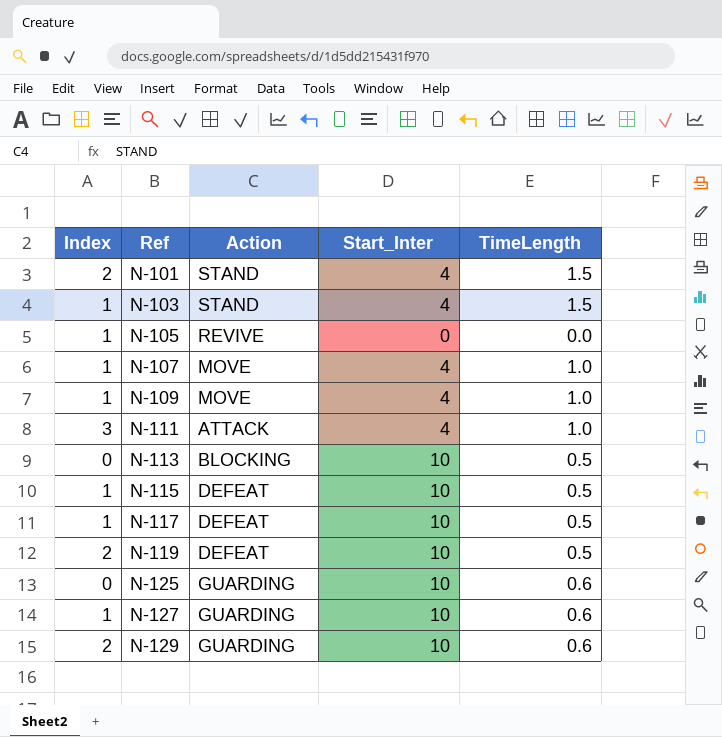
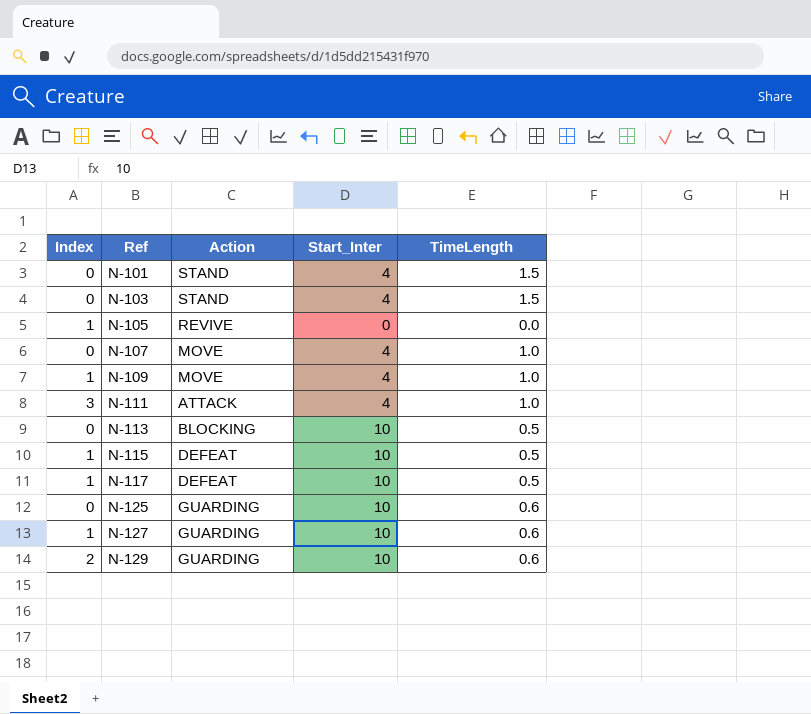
row N-119: 2 | DEFEAT | 10 | 0.5 -> none
N-101 | Index: 2 -> 0
N-103 | Index: 1 -> 0
N-107 | Index: 1 -> 0

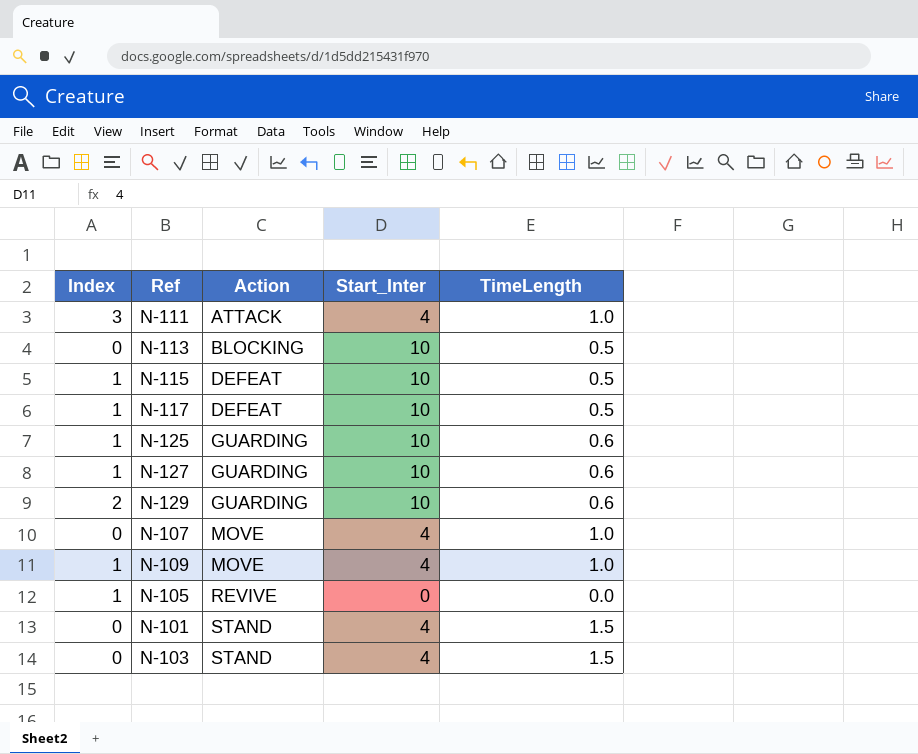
row order: Ref ascending -> Action ascending
N-125 | Index: 0 -> 1

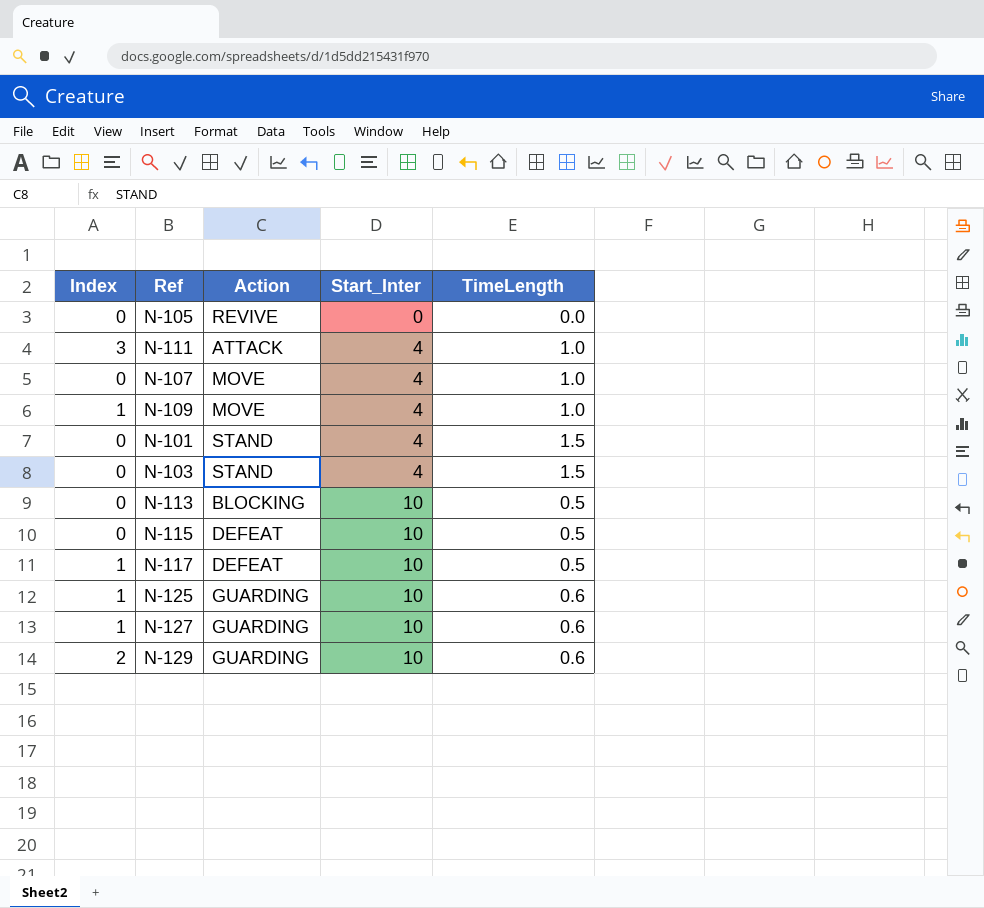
row order: Action ascending -> Start_Inter ascending
N-105 | Index: 1 -> 0
N-115 | Index: 1 -> 0

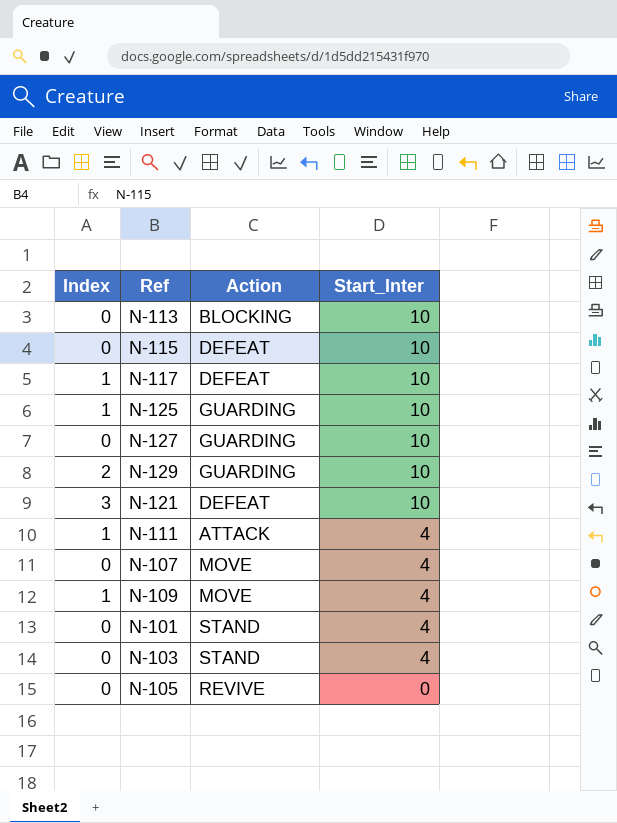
row order: Start_Inter ascending -> Start_Inter descending
column TimeLength | position: 5 -> none
N-127 | Index: 1 -> 0
row N-121: none -> 3 | DEFEAT | 10
N-111 | Index: 3 -> 1

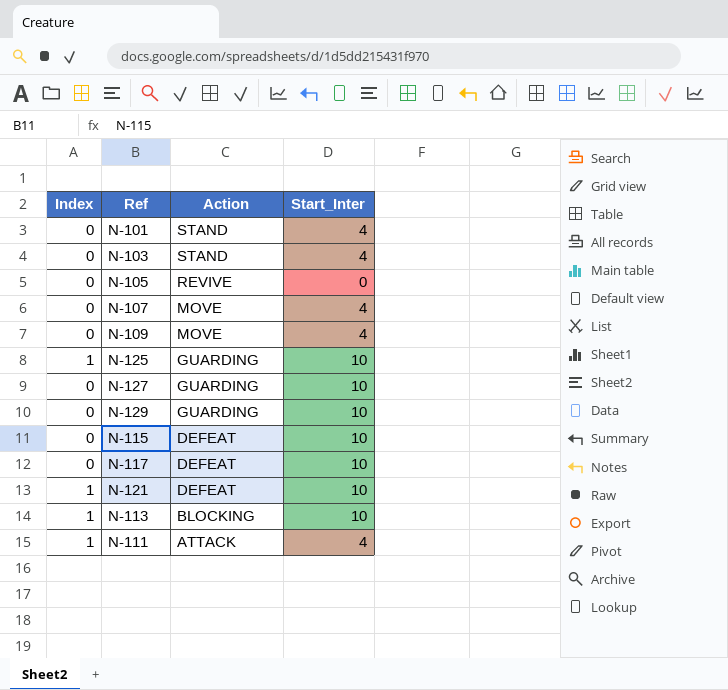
row order: Start_Inter descending -> Action descending
N-109 | Index: 1 -> 0
N-129 | Index: 2 -> 0
N-117 | Index: 1 -> 0
N-121 | Index: 3 -> 1
N-113 | Index: 0 -> 1

